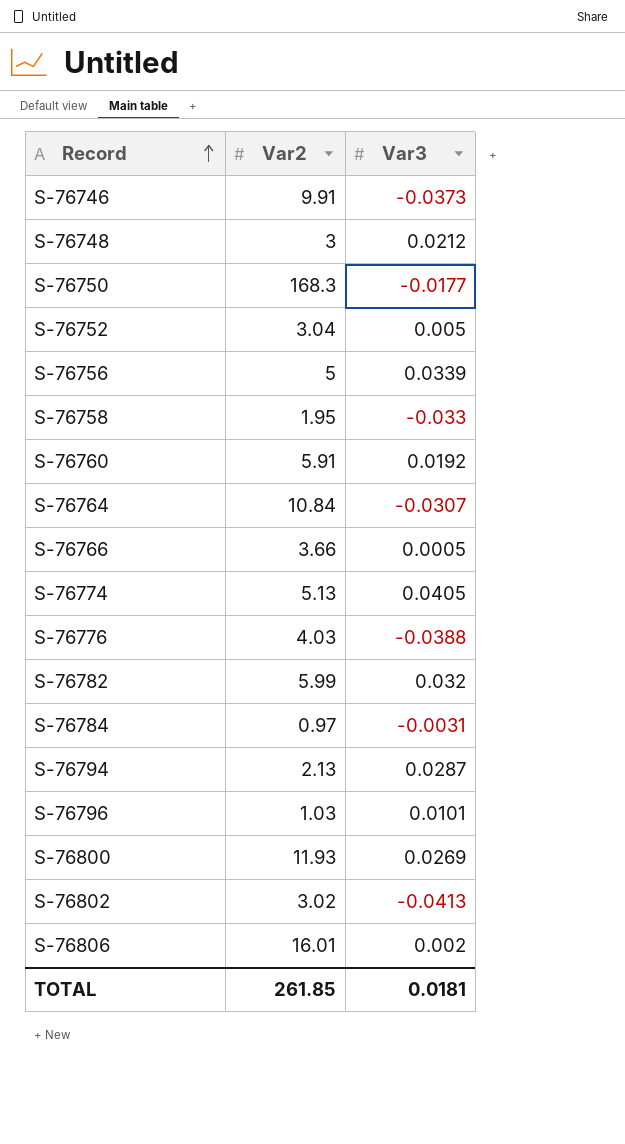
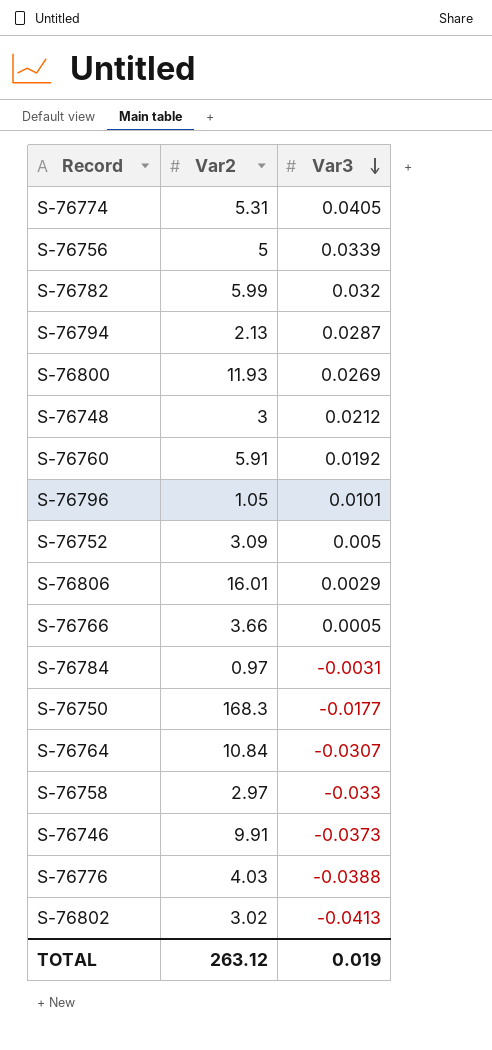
row order: Record ascending -> Var3 descending
S-76774 | Var2: 5.13 -> 5.31
S-76796 | Var2: 1.03 -> 1.05
S-76752 | Var2: 3.04 -> 3.09
S-76806 | Var3: 0.002 -> 0.0029
S-76758 | Var2: 1.95 -> 2.97
TOTAL | Var2: 261.85 -> 263.12
TOTAL | Var3: 0.0181 -> 0.019

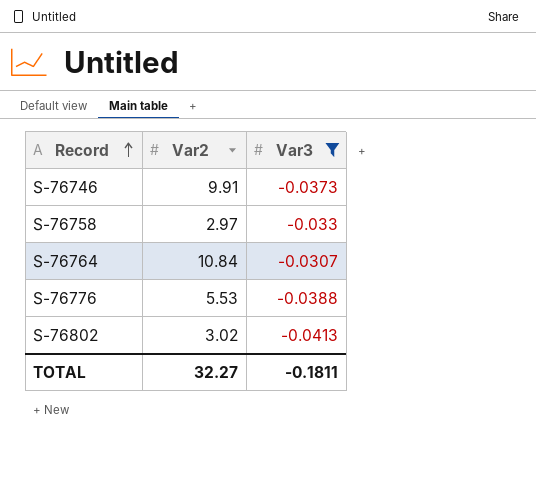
filter: none -> Var3 <= -0.0307
row order: Var3 descending -> Record ascending
S-76776 | Var2: 4.03 -> 5.53
TOTAL | Var2: 263.12 -> 32.27
TOTAL | Var3: 0.019 -> -0.1811

